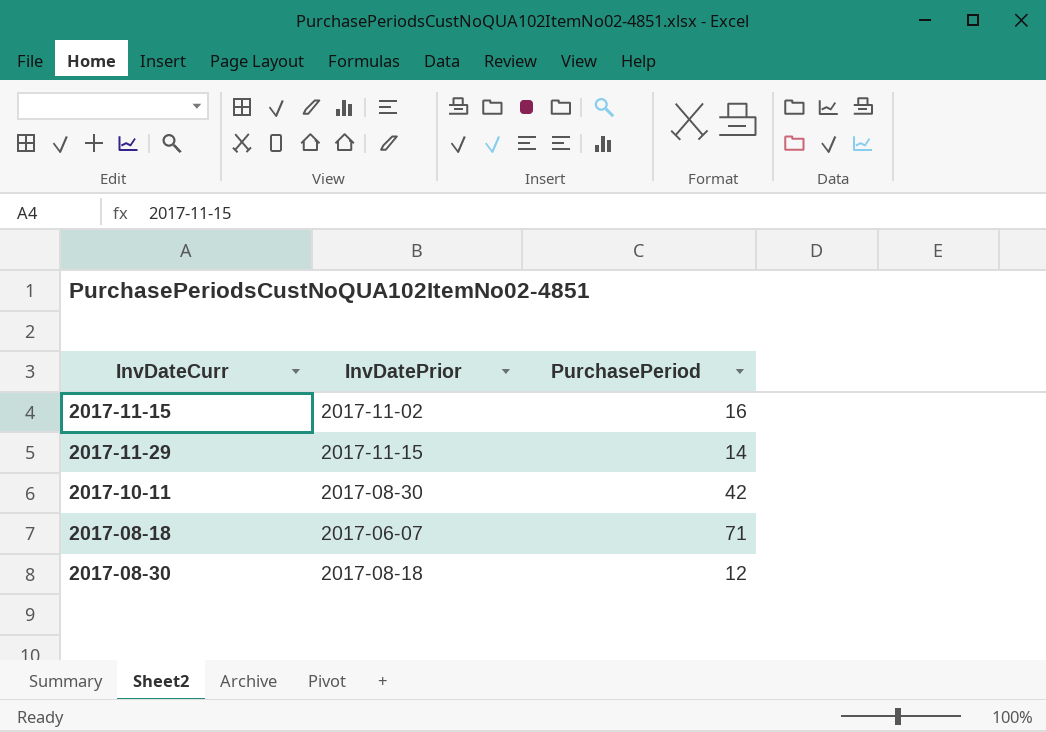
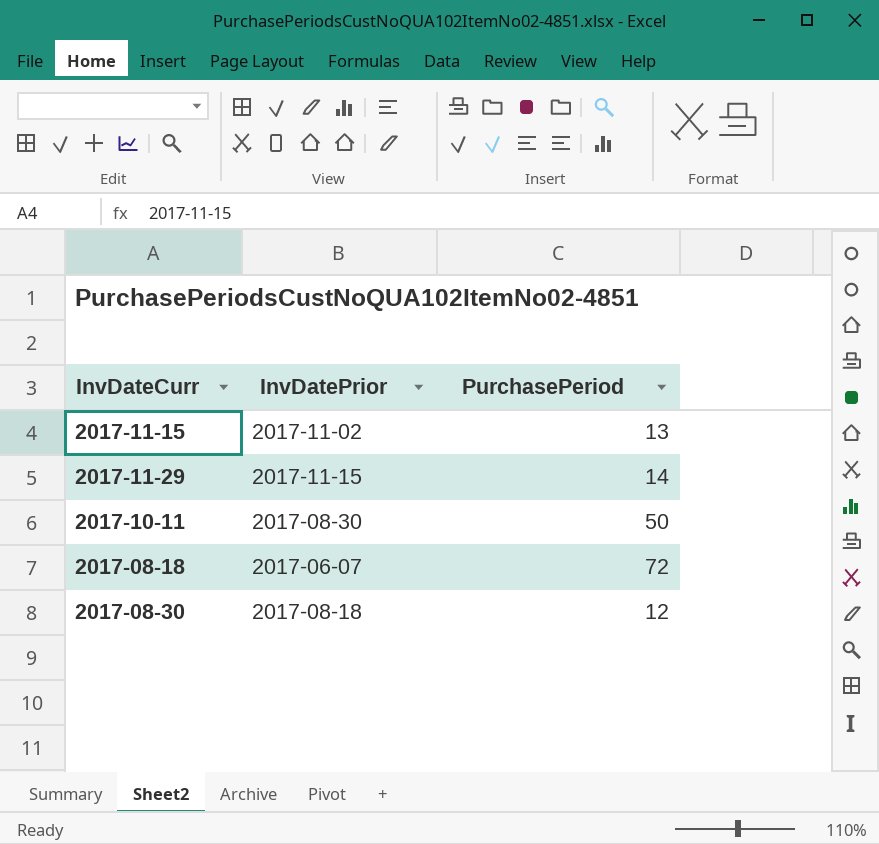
2017-11-15 | PurchasePeriod: 16 -> 13
2017-10-11 | PurchasePeriod: 42 -> 50
2017-08-18 | PurchasePeriod: 71 -> 72

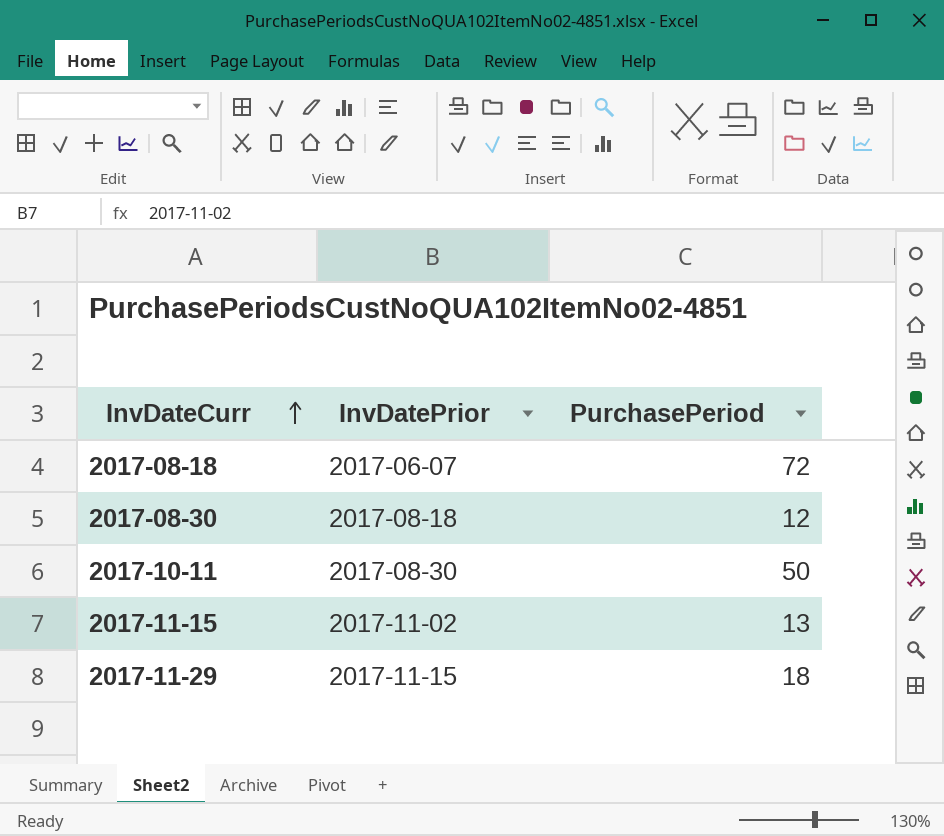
row order: none -> InvDateCurr ascending
2017-11-29 | PurchasePeriod: 14 -> 18

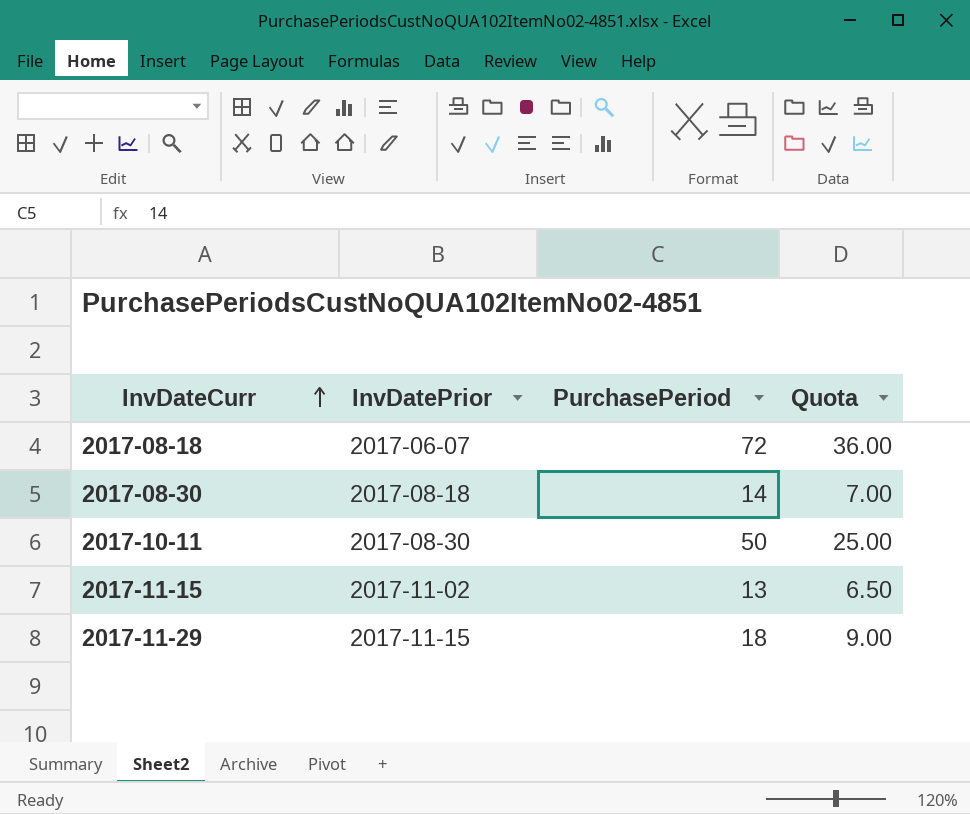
column Quota | formula: none -> [PurchasePeriod] * 0.5
2017-08-30 | PurchasePeriod: 12 -> 14

